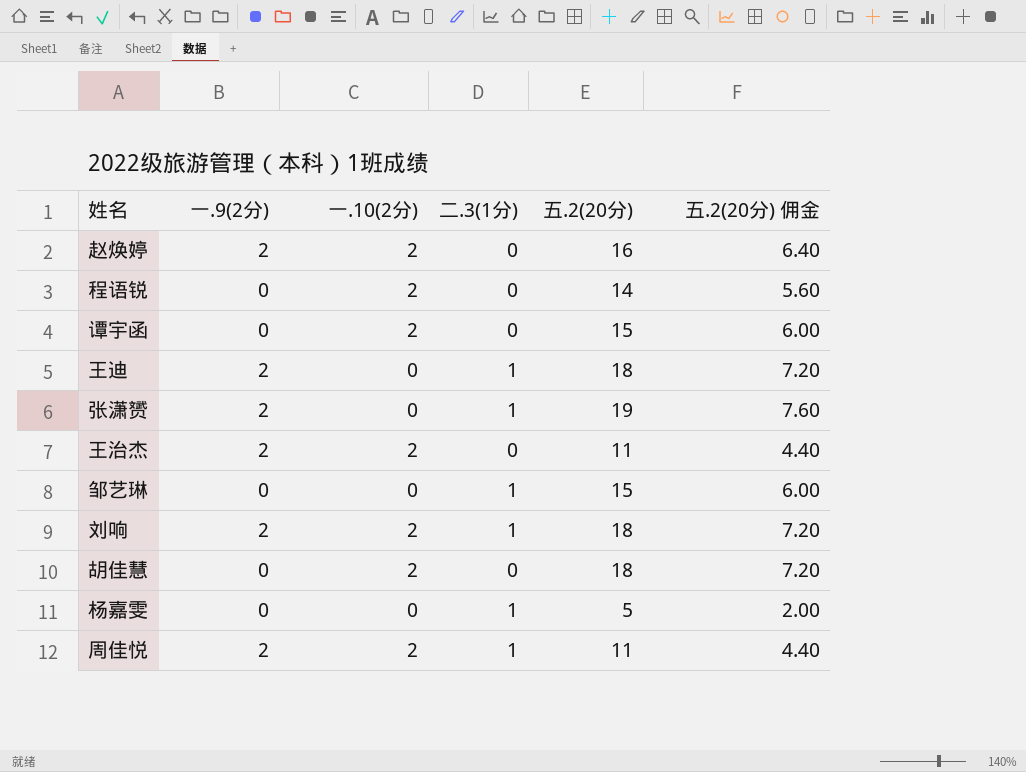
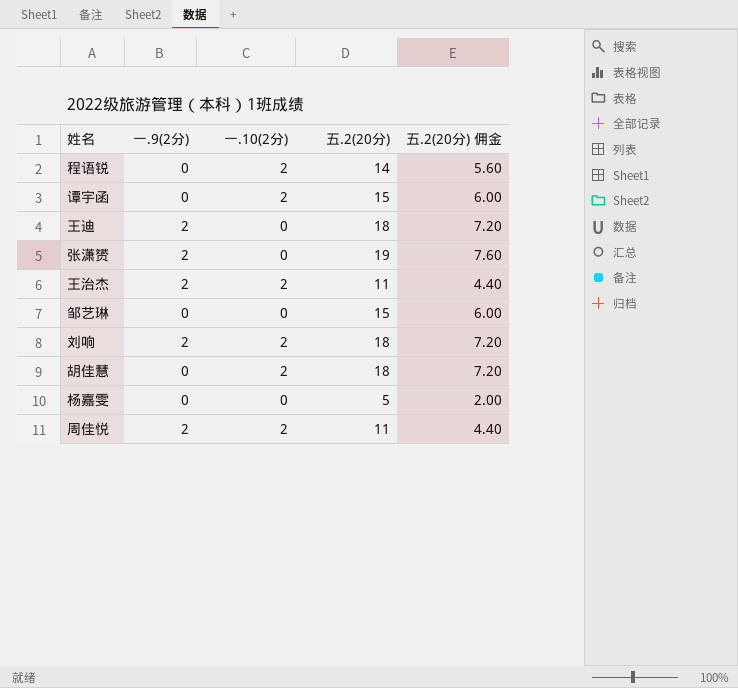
column 二.3(1分) | position: 4 -> none
row 赵焕婷: 2 | 2 | 0 | 16 | 6.40 -> none

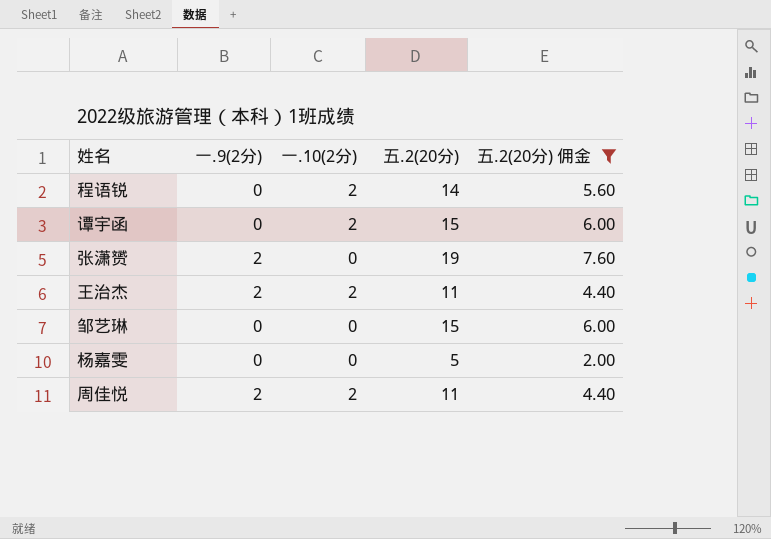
filter: none -> 五.2(20分) 佣金 != 7.20

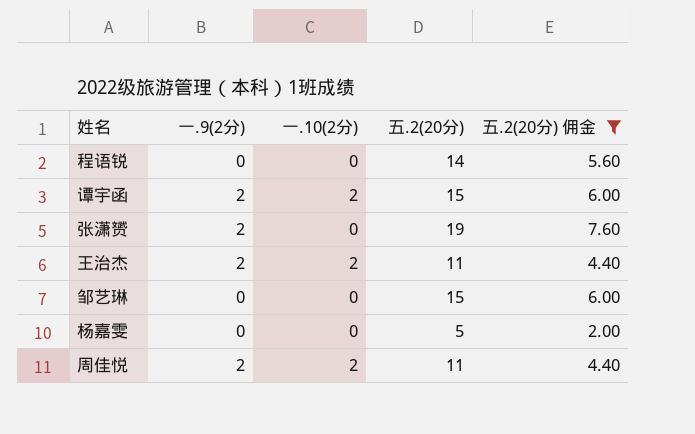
程语锐 | 一.10(2分): 2 -> 0
谭宇函 | 一.9(2分): 0 -> 2

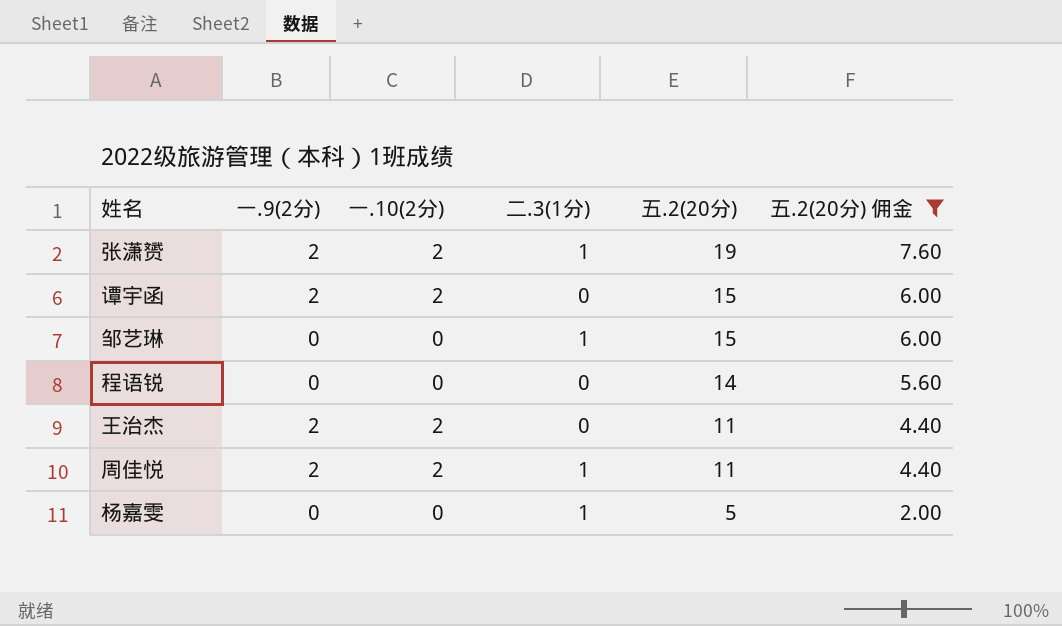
row order: none -> 五.2(20分) descending
column 二.3(1分) | position: none -> 4
张潇赟 | 一.10(2分): 0 -> 2

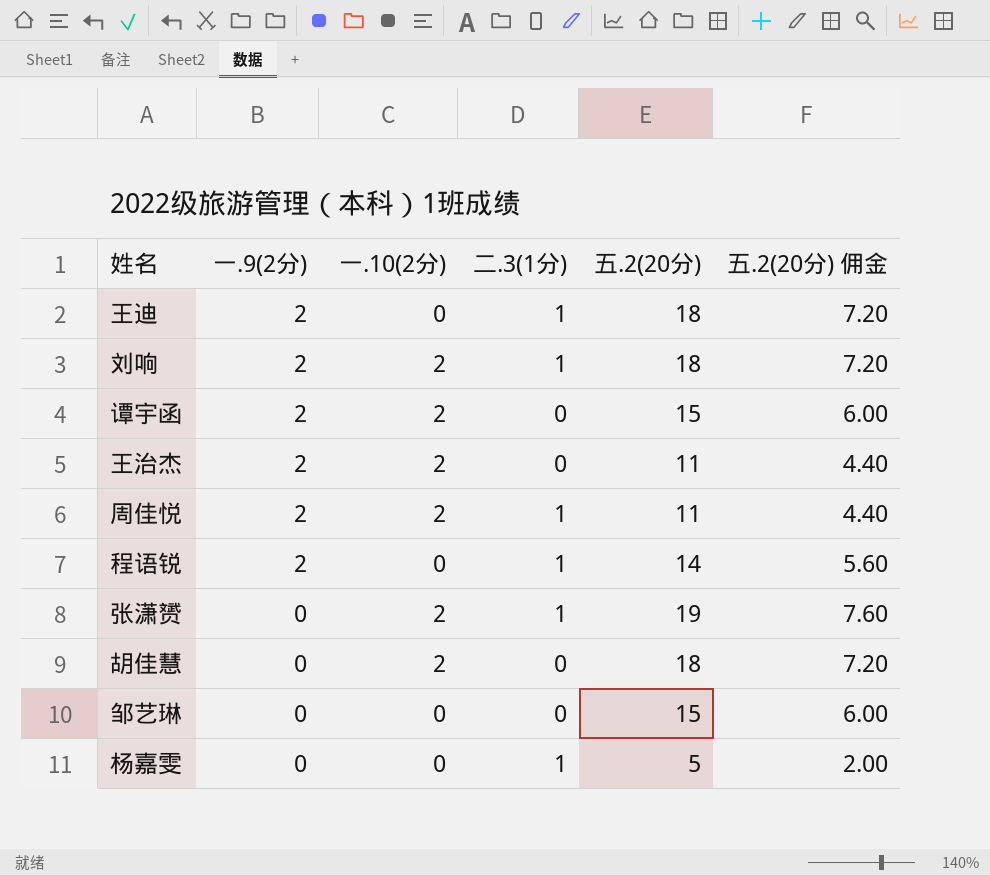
filter: 五.2(20分) 佣金 != 7.20 -> none
row order: 五.2(20分) descending -> 一.9(2分) descending
程语锐 | 一.9(2分): 0 -> 2
程语锐 | 二.3(1分): 0 -> 1
张潇赟 | 一.9(2分): 2 -> 0
邹艺琳 | 二.3(1分): 1 -> 0

